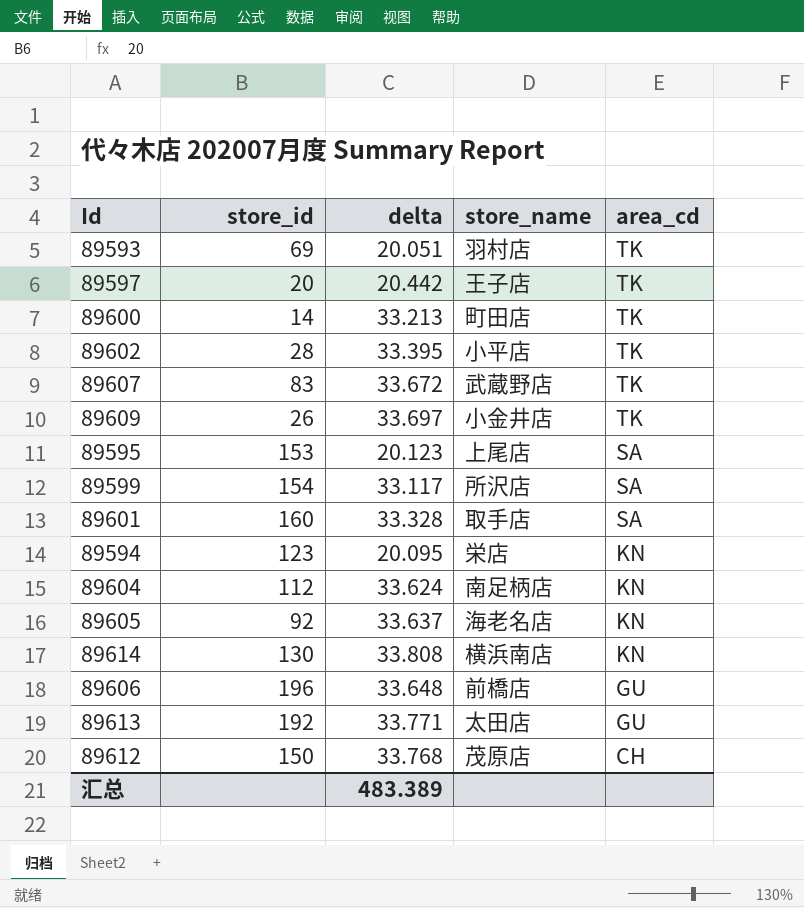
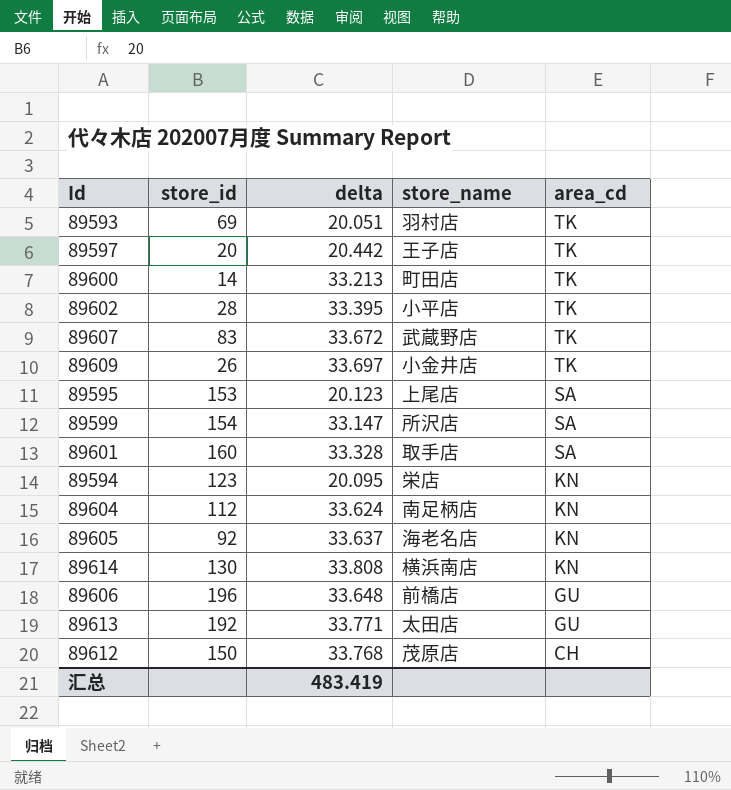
89599 | delta: 33.117 -> 33.147
汇总 | delta: 483.389 -> 483.419

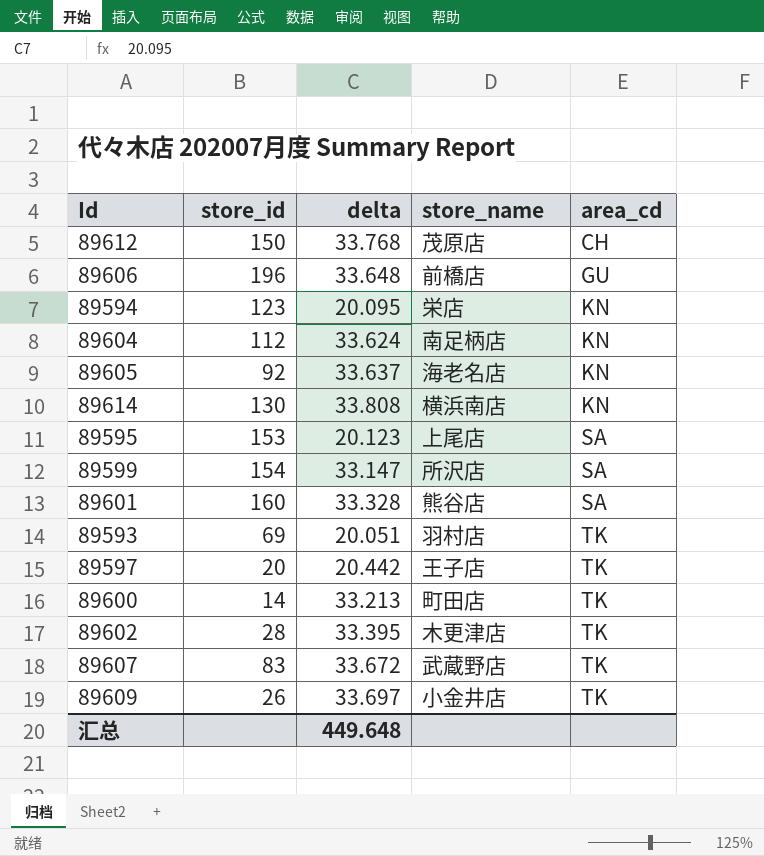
row order: area_cd descending -> area_cd ascending
row 89613: 192 | 33.771 | 太田店 | GU -> none
89601 | store_name: 取手店 -> 熊谷店
89602 | store_name: 小平店 -> 木更津店
汇总 | delta: 483.419 -> 449.648

